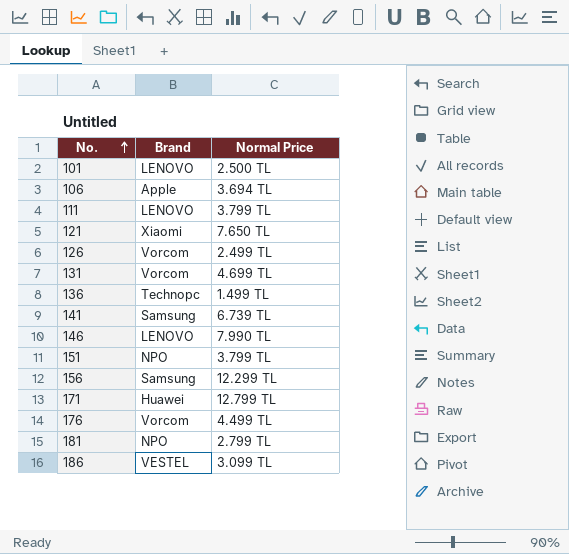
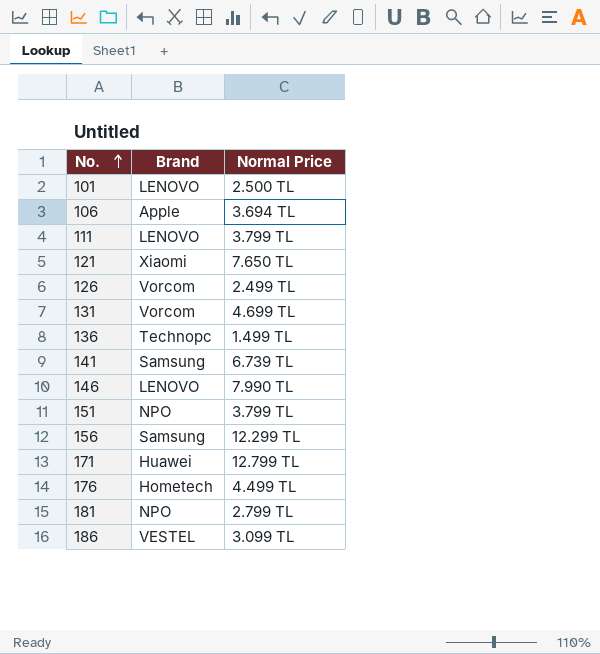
176 | Brand: Vorcom -> Hometech

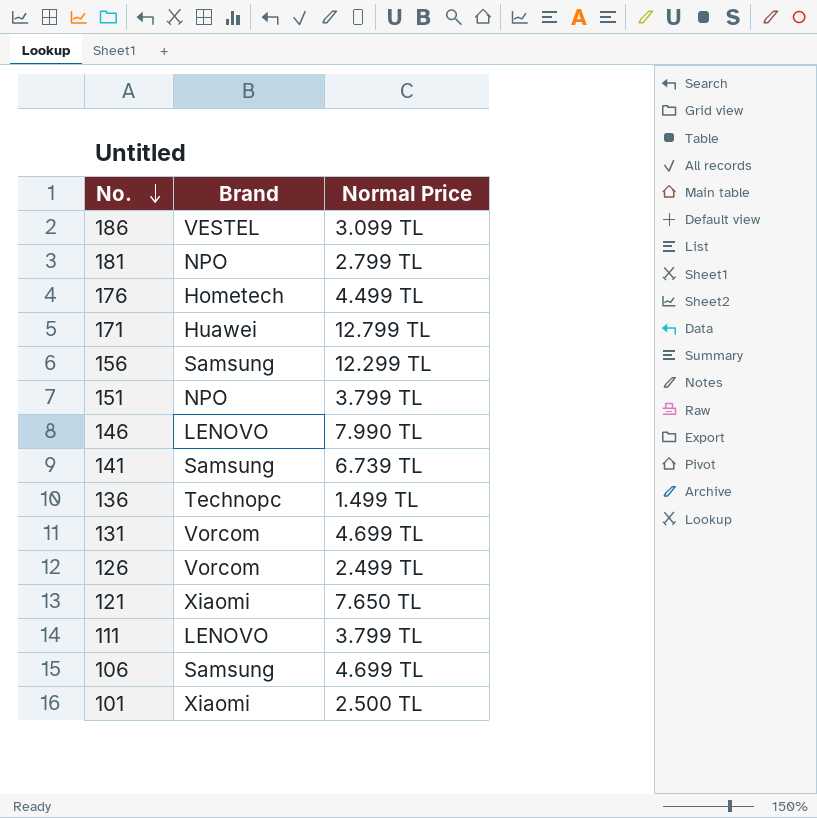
row order: No. ascending -> No. descending
106 | Brand: Apple -> Samsung
106 | Normal Price: 3.694 TL -> 4.699 TL
101 | Brand: LENOVO -> Xiaomi

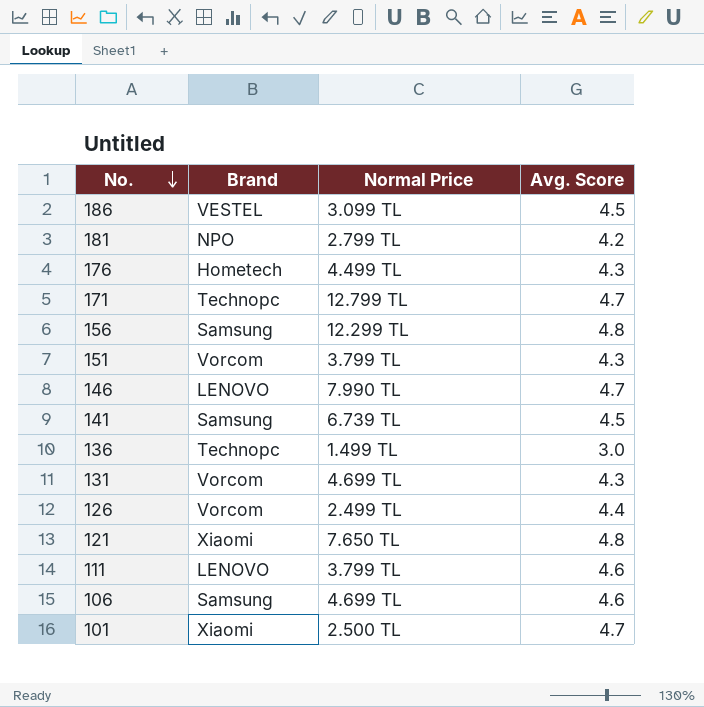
column Avg. Score | position: none -> 4
171 | Brand: Huawei -> Technopc
151 | Brand: NPO -> Vorcom

